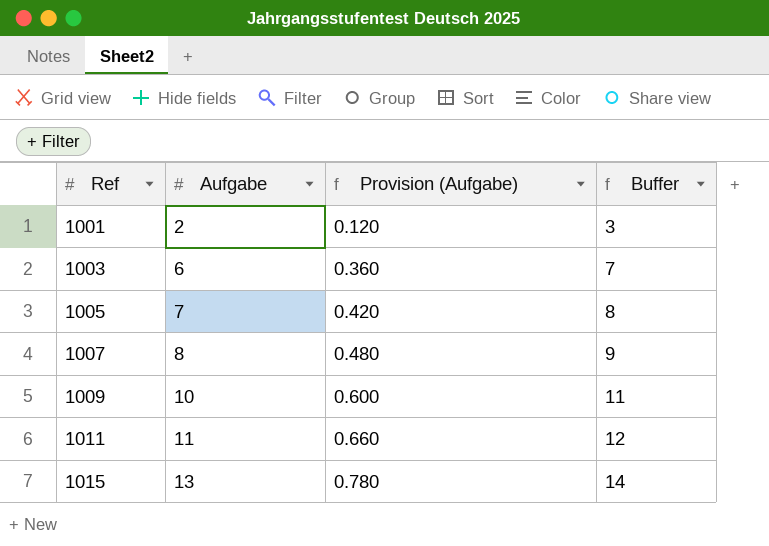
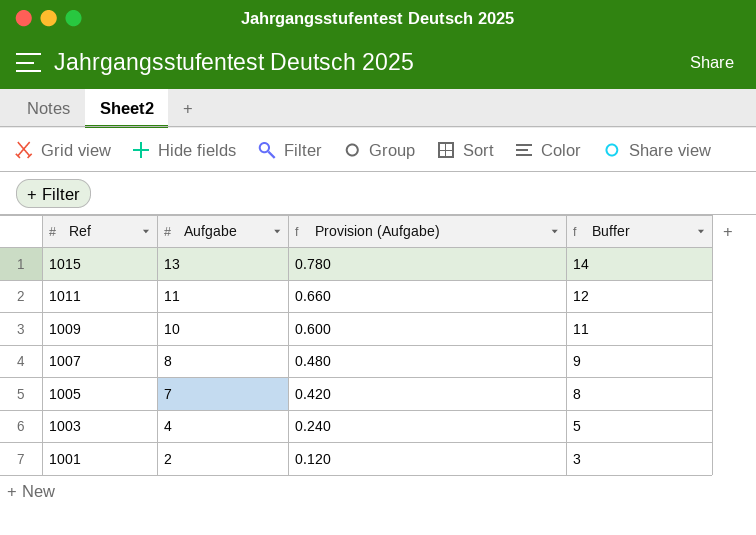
row order: Ref ascending -> Ref descending
1003 | Aufgabe: 6 -> 4
1003 | Provision (Aufgabe): 0.360 -> 0.240
1003 | Buffer: 7 -> 5

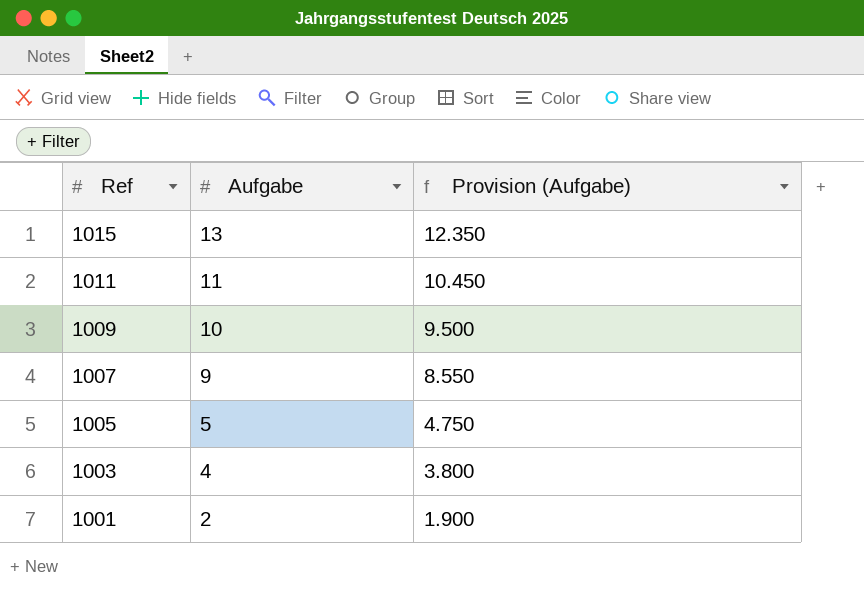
column Buffer | formula: [Aufgabe] + 1 -> none
column Provision (Aufgabe) | formula: [Aufgabe] * 0.06 -> [Aufgabe] * 0.95
1007 | Aufgabe: 8 -> 9
1005 | Aufgabe: 7 -> 5

